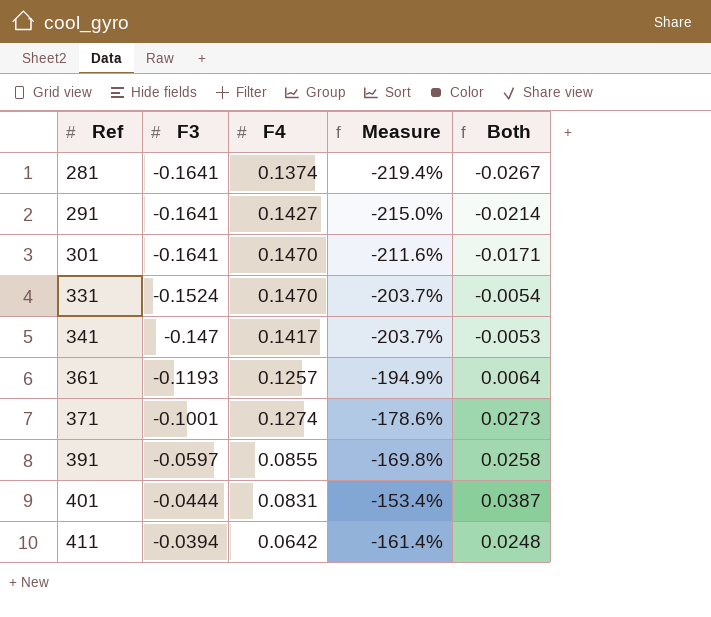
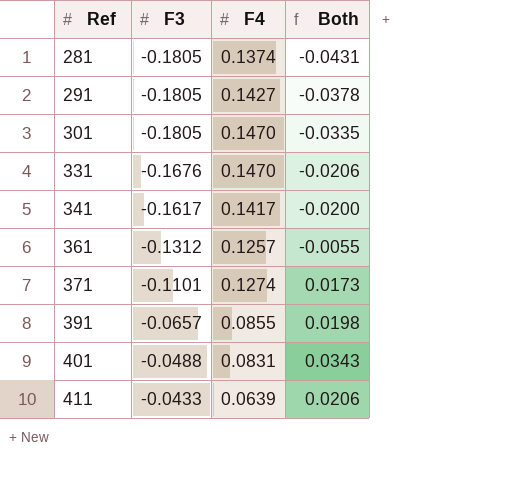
column Measure | formula: ([F3] - [F4]) / [F4] -> none
281 | F3: -0.1641 -> -0.1805
281 | Both: -0.0267 -> -0.0431
291 | F3: -0.1641 -> -0.1805
291 | Both: -0.0214 -> -0.0378
301 | F3: -0.1641 -> -0.1805
301 | Both: -0.0171 -> -0.0335
331 | F3: -0.1524 -> -0.1676
331 | Both: -0.0054 -> -0.0206
341 | F3: -0.147 -> -0.1617
341 | Both: -0.0053 -> -0.0200
361 | F3: -0.1193 -> -0.1312
361 | Both: 0.0064 -> -0.0055
371 | F3: -0.1001 -> -0.1101
371 | Both: 0.0273 -> 0.0173
391 | F3: -0.0597 -> -0.0657
391 | Both: 0.0258 -> 0.0198
401 | F3: -0.0444 -> -0.0488
401 | Both: 0.0387 -> 0.0343
411 | F3: -0.0394 -> -0.0433
411 | F4: 0.0642 -> 0.0639
411 | Both: 0.0248 -> 0.0206

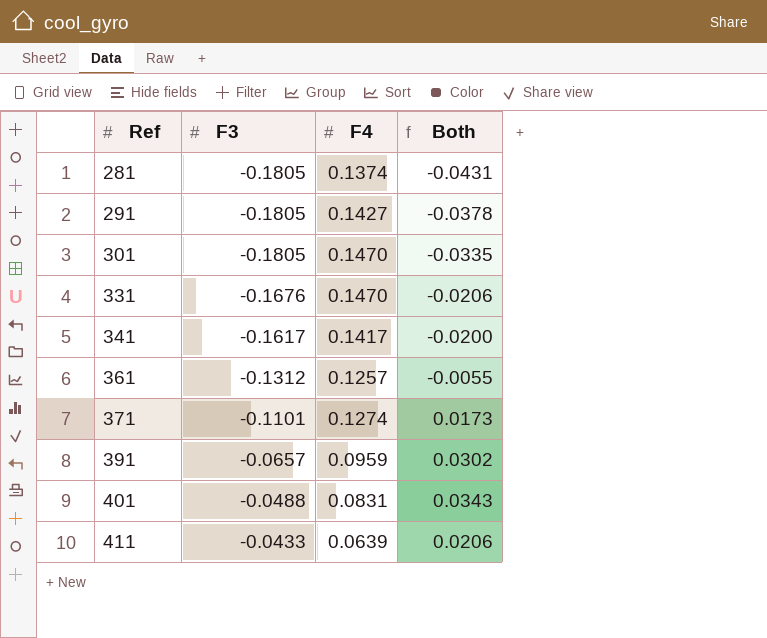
391 | F4: 0.0855 -> 0.0959
391 | Both: 0.0198 -> 0.0302

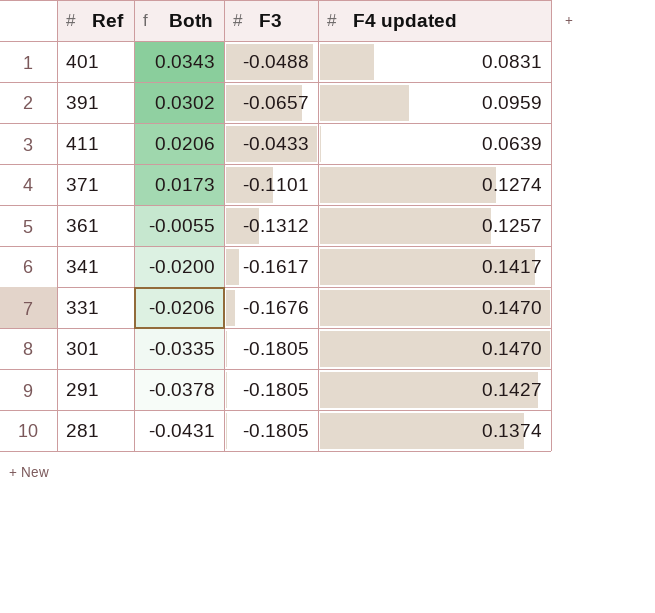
row order: Ref ascending -> Both descending
column Both | position: 4 -> 2
column name: F4 -> F4 updated

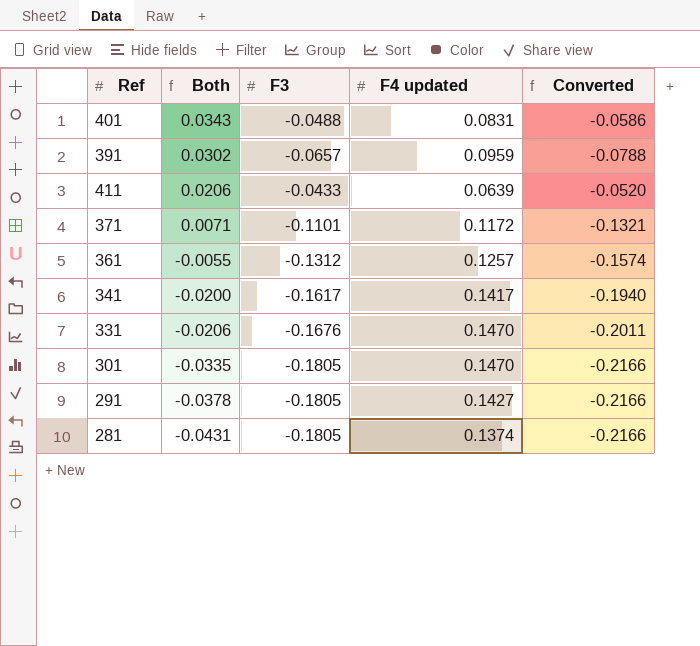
column Converted | formula: none -> [F3] * 1.2
371 | Both: 0.0173 -> 0.0071
371 | F4 updated: 0.1274 -> 0.1172

